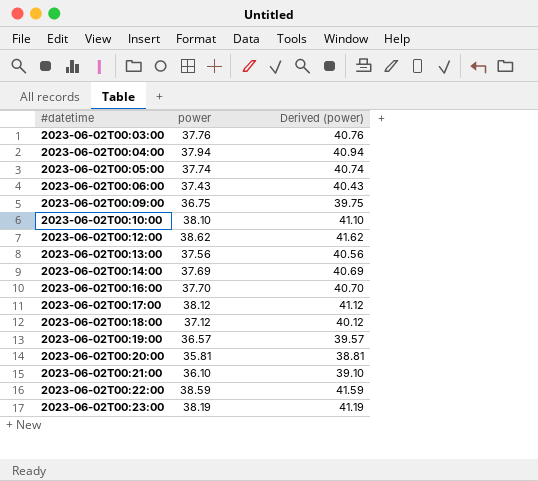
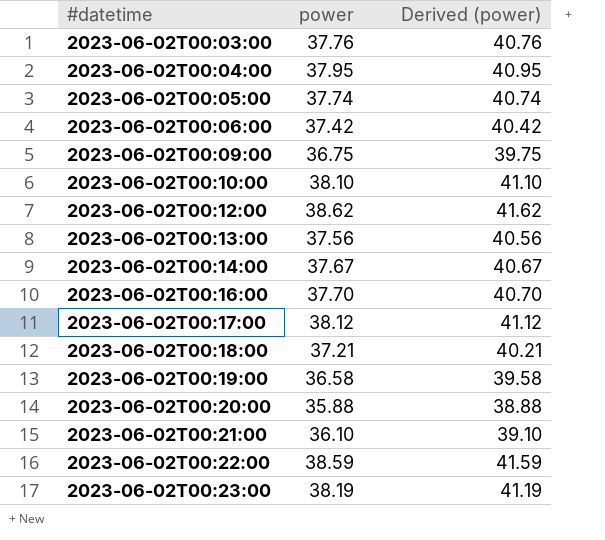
2023-06-02T00:04:00 | power: 37.94 -> 37.95
2023-06-02T00:04:00 | Derived (power): 40.94 -> 40.95
2023-06-02T00:06:00 | power: 37.43 -> 37.42
2023-06-02T00:06:00 | Derived (power): 40.43 -> 40.42
2023-06-02T00:14:00 | power: 37.69 -> 37.67
2023-06-02T00:14:00 | Derived (power): 40.69 -> 40.67
2023-06-02T00:18:00 | power: 37.12 -> 37.21
2023-06-02T00:18:00 | Derived (power): 40.12 -> 40.21
2023-06-02T00:19:00 | power: 36.57 -> 36.58
2023-06-02T00:19:00 | Derived (power): 39.57 -> 39.58
2023-06-02T00:20:00 | power: 35.81 -> 35.88
2023-06-02T00:20:00 | Derived (power): 38.81 -> 38.88

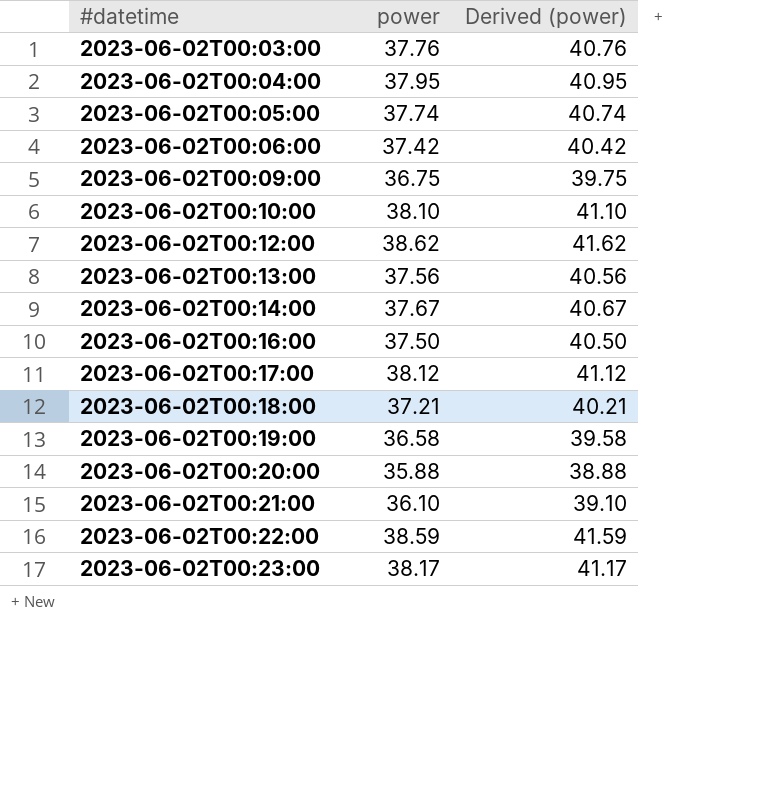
2023-06-02T00:16:00 | power: 37.70 -> 37.50
2023-06-02T00:16:00 | Derived (power): 40.70 -> 40.50
2023-06-02T00:23:00 | power: 38.19 -> 38.17
2023-06-02T00:23:00 | Derived (power): 41.19 -> 41.17

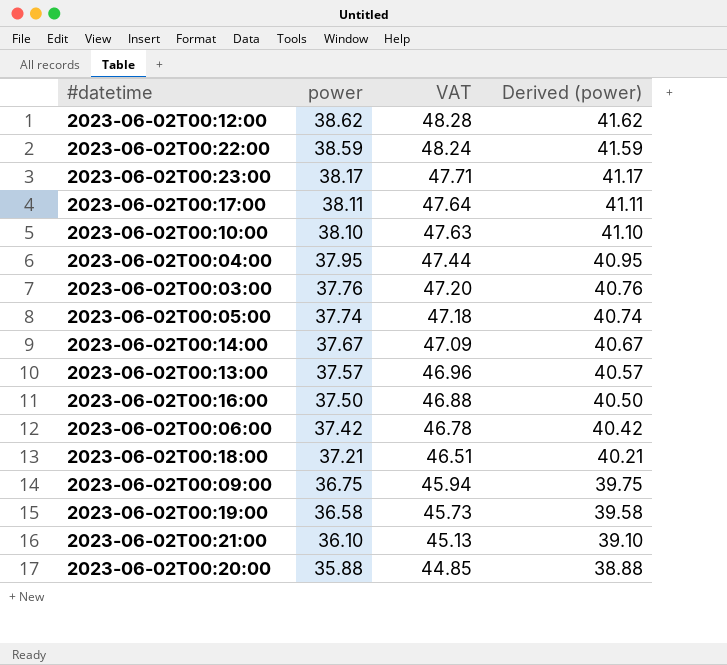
row order: #datetime ascending -> power descending
column VAT | formula: none -> [power] * 1.25
2023-06-02T00:17:00 | power: 38.12 -> 38.11
2023-06-02T00:17:00 | Derived (power): 41.12 -> 41.11
2023-06-02T00:13:00 | power: 37.56 -> 37.57
2023-06-02T00:13:00 | Derived (power): 40.56 -> 40.57

